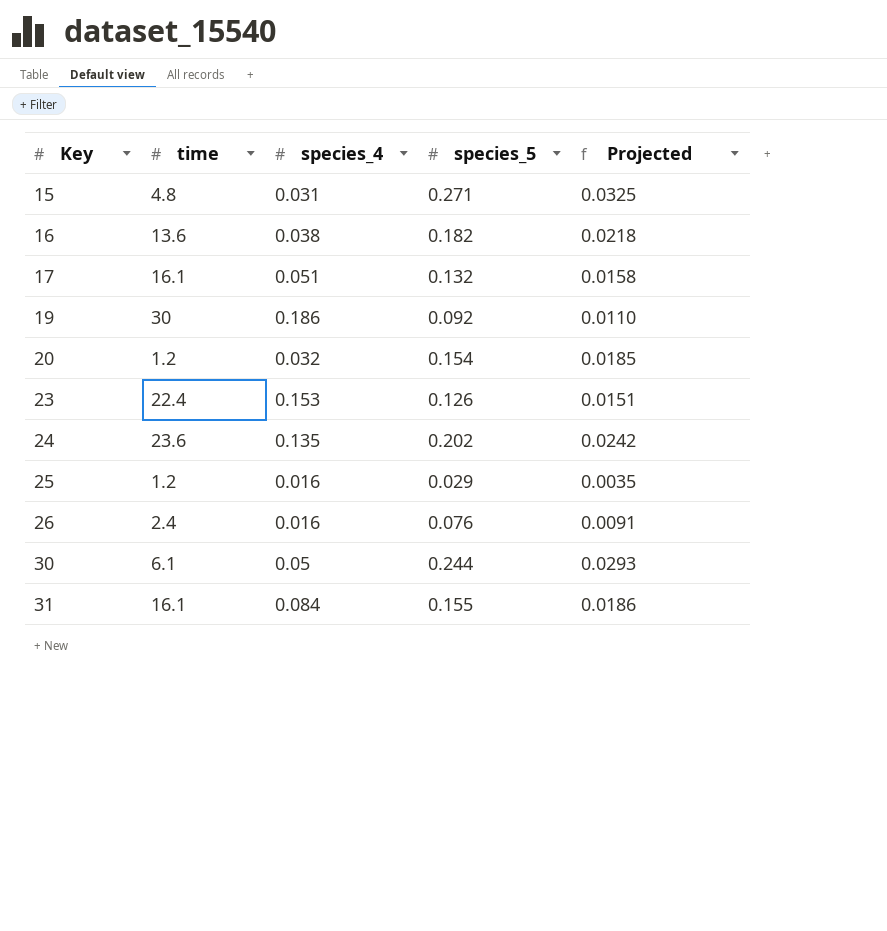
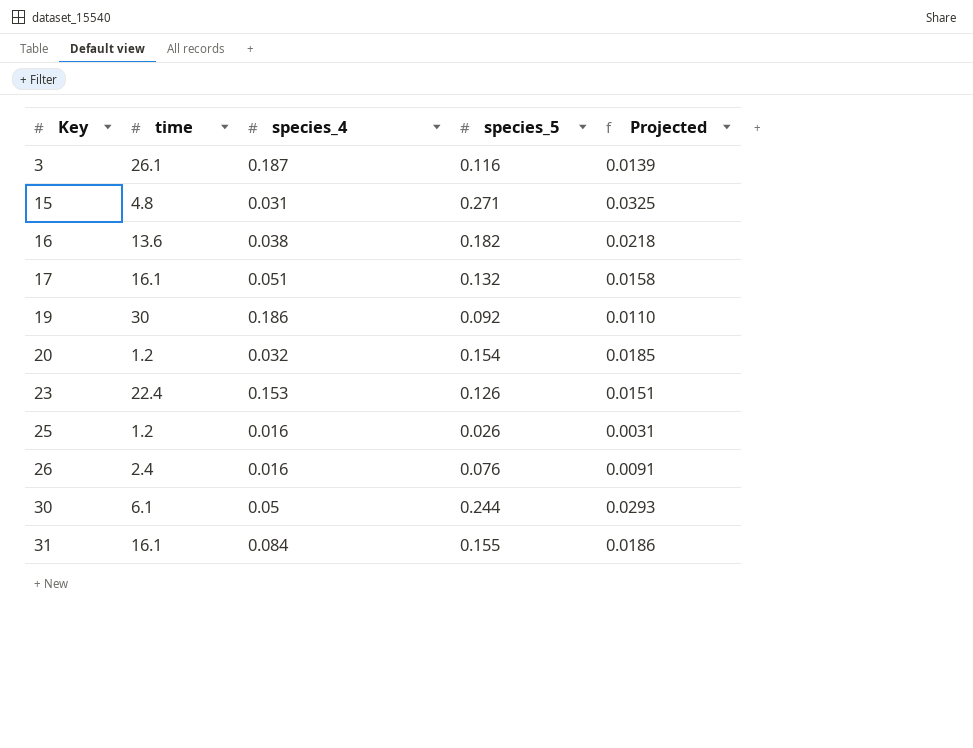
row 24: 23.6 | 0.135 | 0.202 | 0.0242 -> none
row 3: none -> 26.1 | 0.187 | 0.116 | 0.0139
25 | species_5: 0.029 -> 0.026
25 | Projected: 0.0035 -> 0.0031

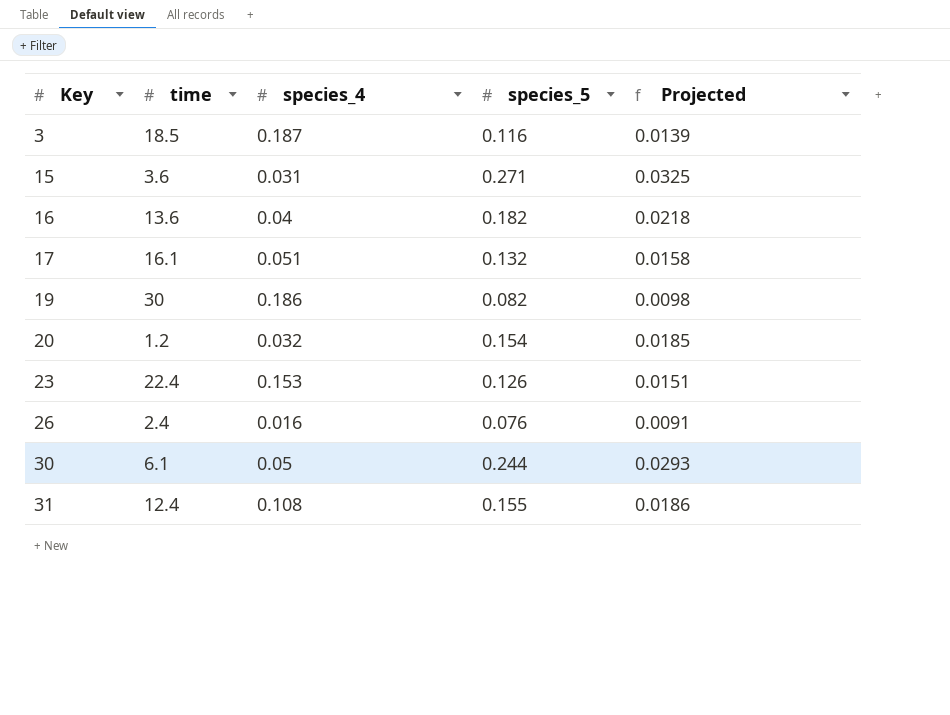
row 25: 1.2 | 0.016 | 0.026 | 0.0031 -> none
3 | time: 26.1 -> 18.5
15 | time: 4.8 -> 3.6
16 | species_4: 0.038 -> 0.04
19 | species_5: 0.092 -> 0.082
19 | Projected: 0.0110 -> 0.0098
31 | time: 16.1 -> 12.4
31 | species_4: 0.084 -> 0.108

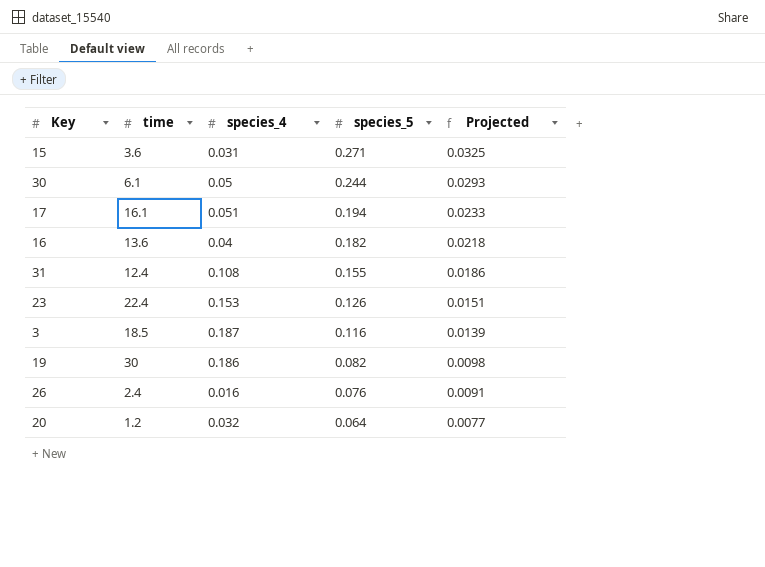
row order: Key ascending -> species_5 descending
17 | species_5: 0.132 -> 0.194
17 | Projected: 0.0158 -> 0.0233
20 | species_5: 0.154 -> 0.064
20 | Projected: 0.0185 -> 0.0077

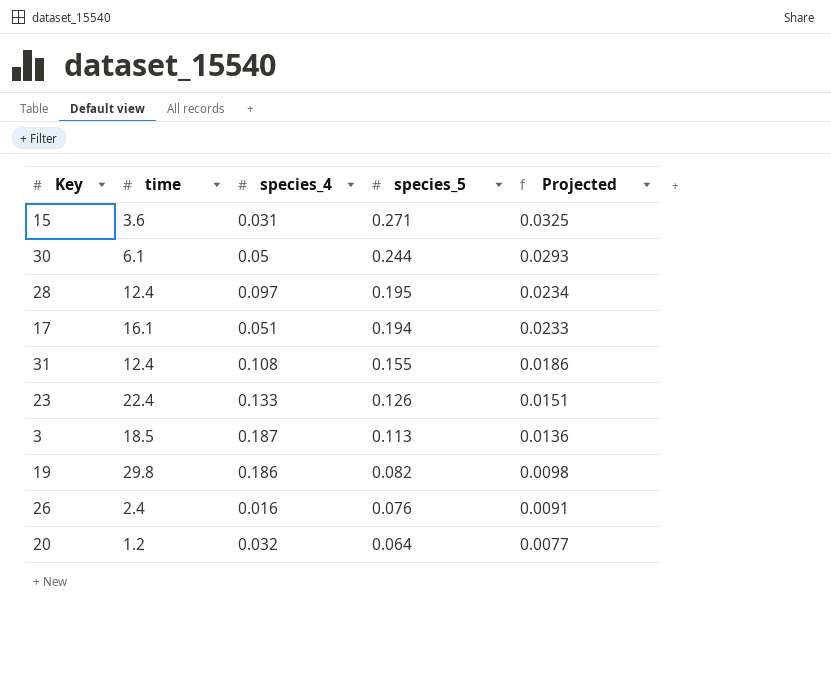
row 16: 13.6 | 0.04 | 0.182 | 0.0218 -> none
row 28: none -> 12.4 | 0.097 | 0.195 | 0.0234
23 | species_4: 0.153 -> 0.133
3 | species_5: 0.116 -> 0.113
3 | Projected: 0.0139 -> 0.0136
19 | time: 30 -> 29.8

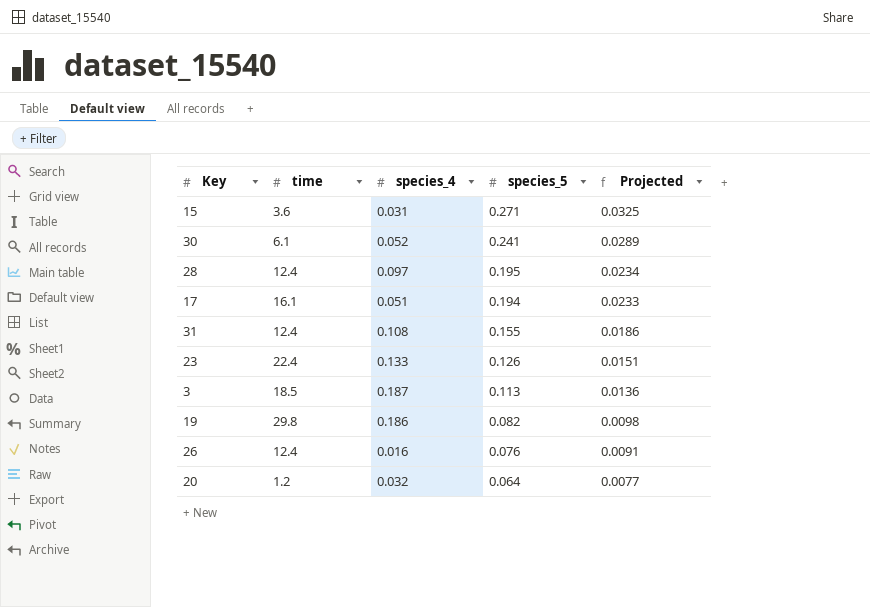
30 | species_4: 0.05 -> 0.052
30 | species_5: 0.244 -> 0.241
30 | Projected: 0.0293 -> 0.0289
26 | time: 2.4 -> 12.4

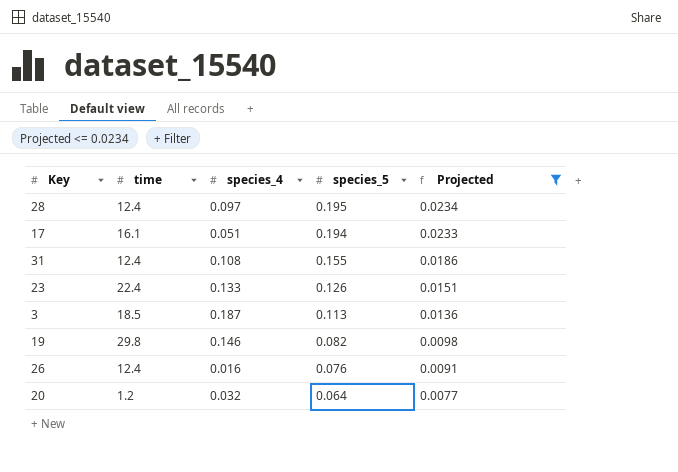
filter: none -> Projected <= 0.0234
19 | species_4: 0.186 -> 0.146

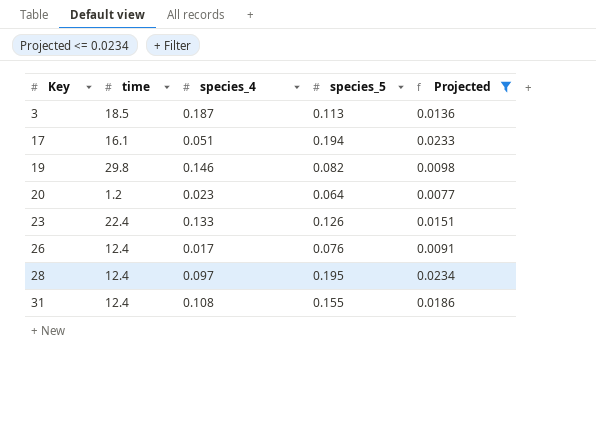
row order: species_5 descending -> Key ascending
20 | species_4: 0.032 -> 0.023
26 | species_4: 0.016 -> 0.017

